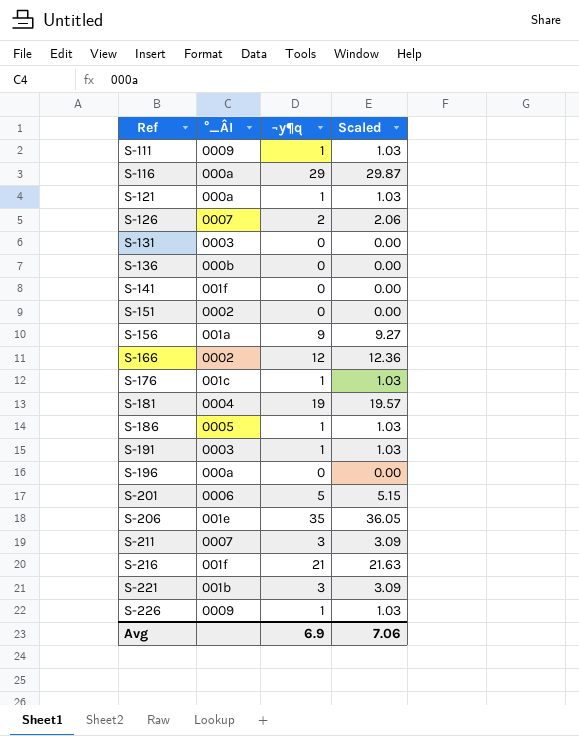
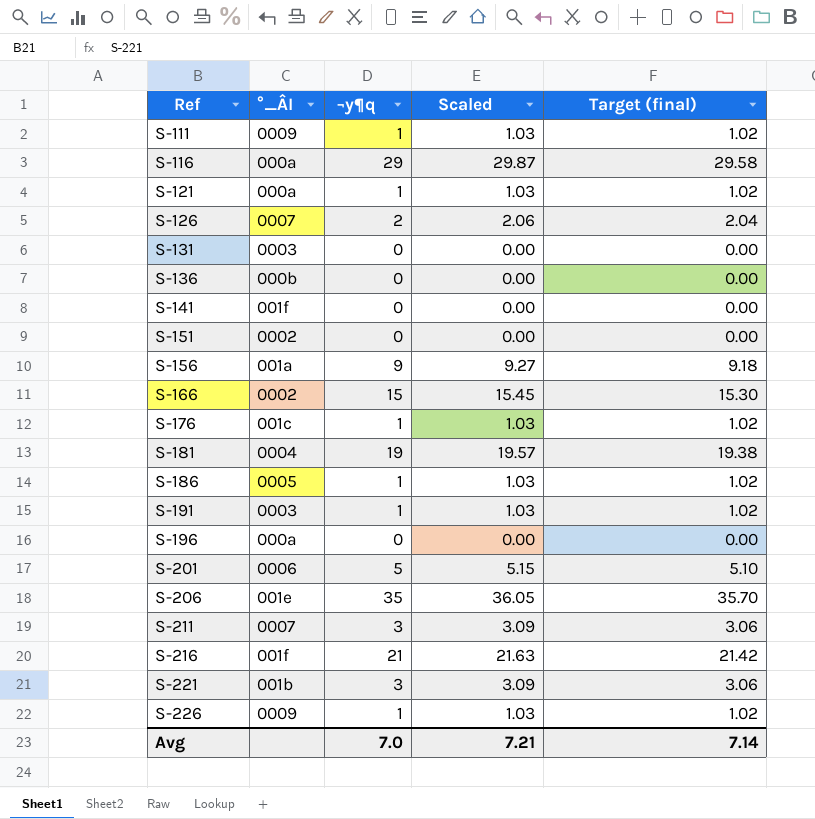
column Target (final) | formula: none -> [¬y¶q] * 1.02
S-166 | ¬y¶q: 12 -> 15
S-166 | Scaled: 12.36 -> 15.45
Avg | ¬y¶q: 6.9 -> 7.0
Avg | Scaled: 7.06 -> 7.21

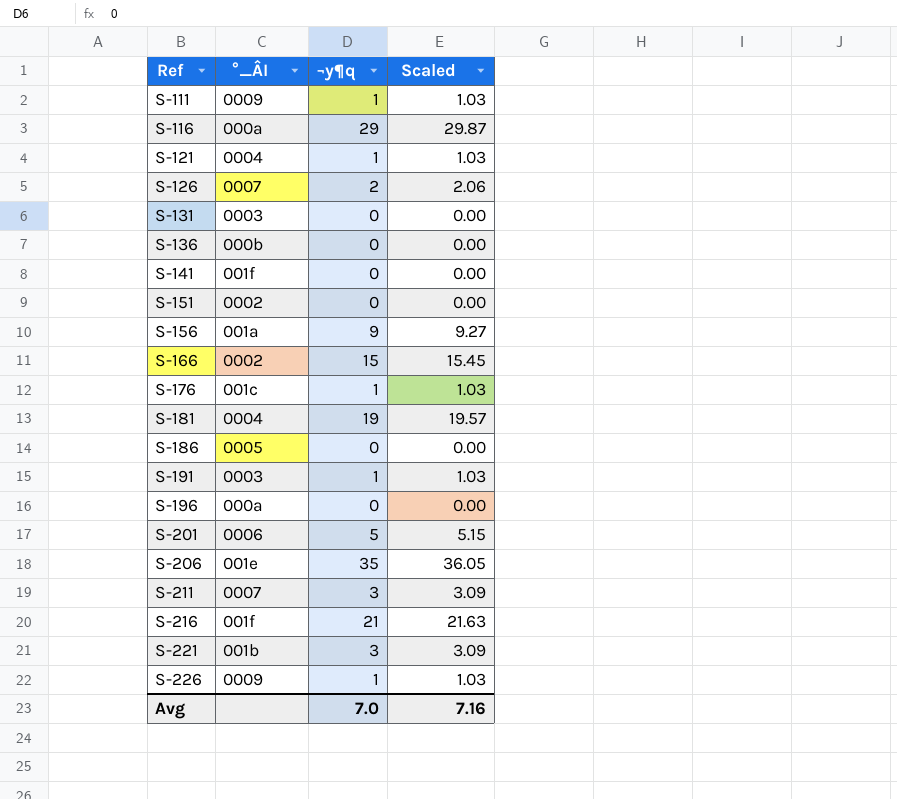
column Target (final) | formula: [¬y¶q] * 1.02 -> none
S-121 | °_ÂI: 000a -> 0004
S-186 | ¬y¶q: 1 -> 0
S-186 | Scaled: 1.03 -> 0.00
Avg | Scaled: 7.21 -> 7.16

